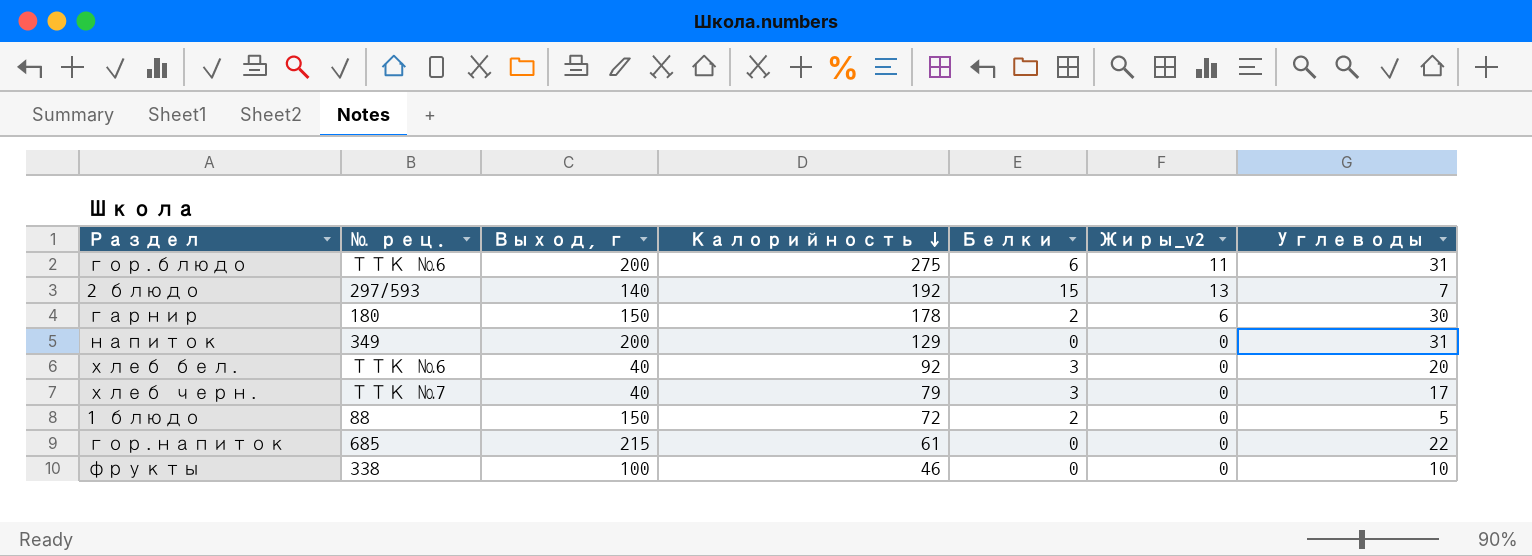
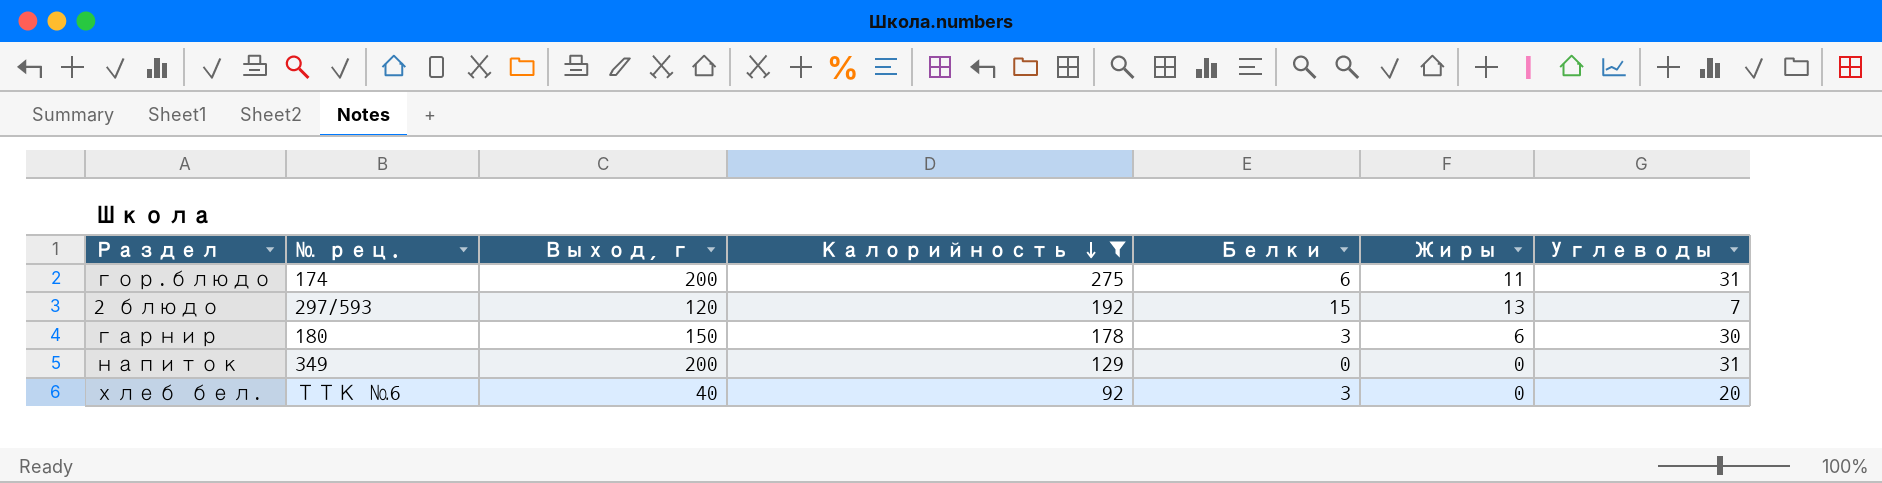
filter: none -> Калорийность >= 92
column name: Жиры_v2 -> Жиры
гор.блюдо | № рец.: ТТК №6 -> 174
2 блюдо | Выход, г: 140 -> 120
гарнир | Белки: 2 -> 3

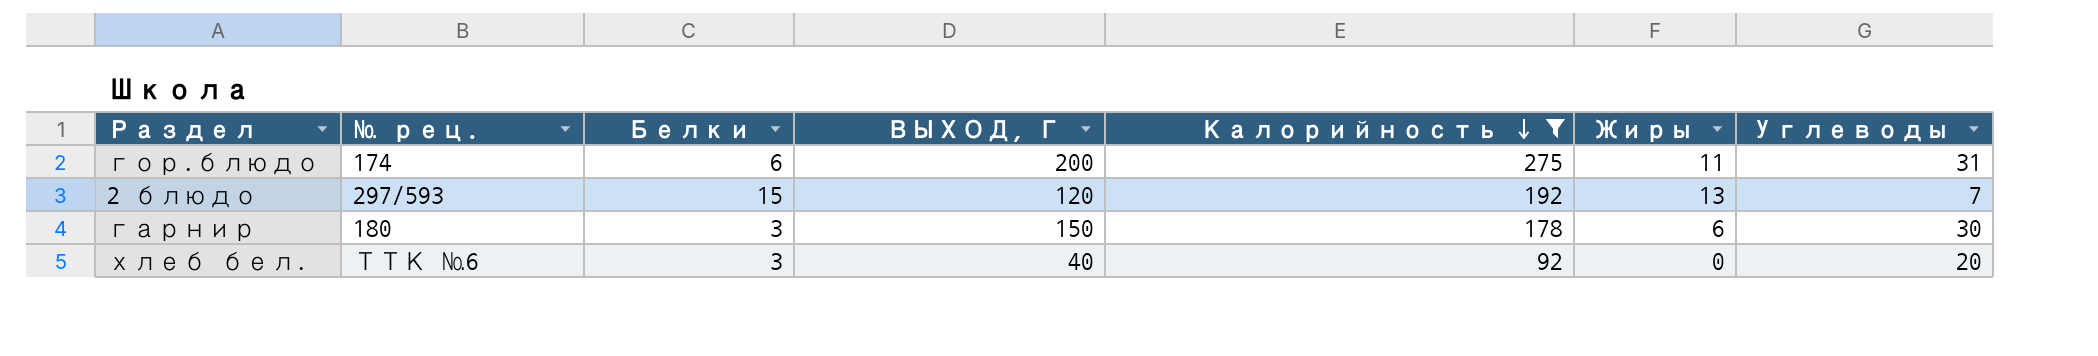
column Белки | position: 5 -> 3
column name: Выход, г -> ВЫХОД, Г
row напиток: 349 | 200 | 129 | 0 | 0 | 31 -> none

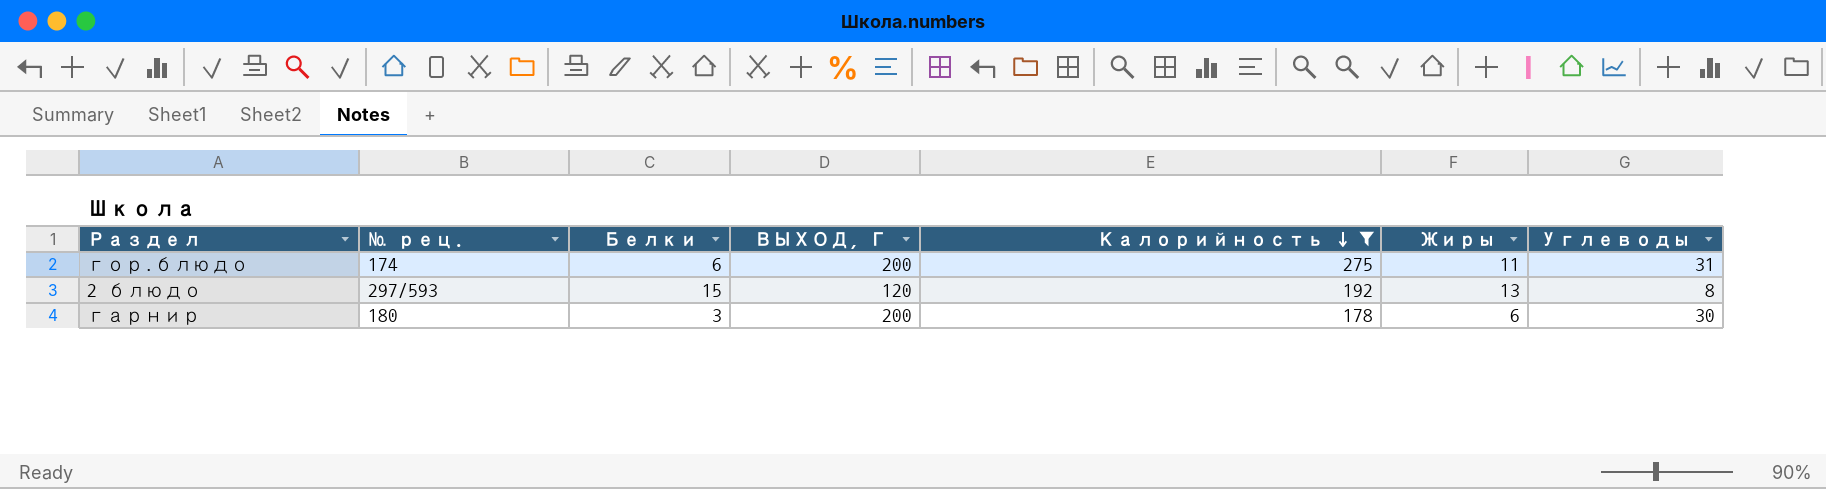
row хлеб бел.: ТТК №6 | 3 | 40 | 92 | 0 | 20 -> none
2 блюдо | Углеводы: 7 -> 8
гарнир | ВЫХОД, Г: 150 -> 200

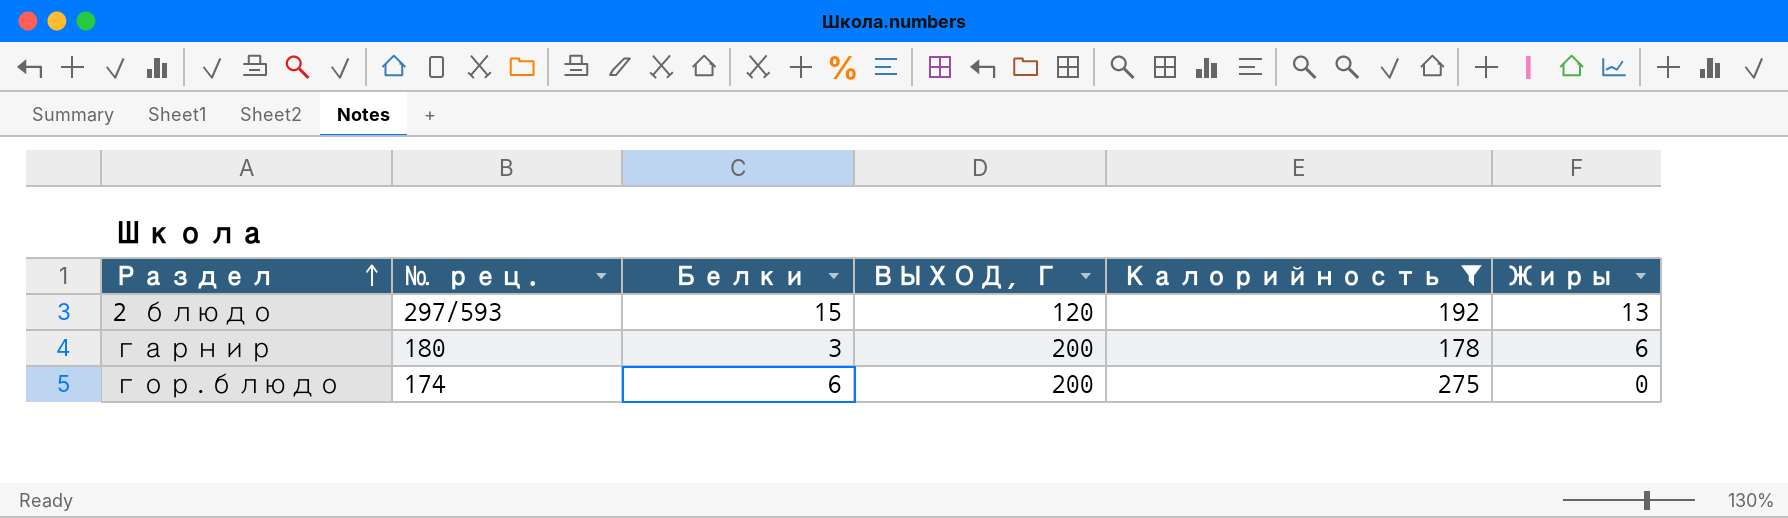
row order: Калорийность descending -> Раздел ascending
column Углеводы | position: 7 -> none
гор.блюдо | Жиры: 11 -> 0

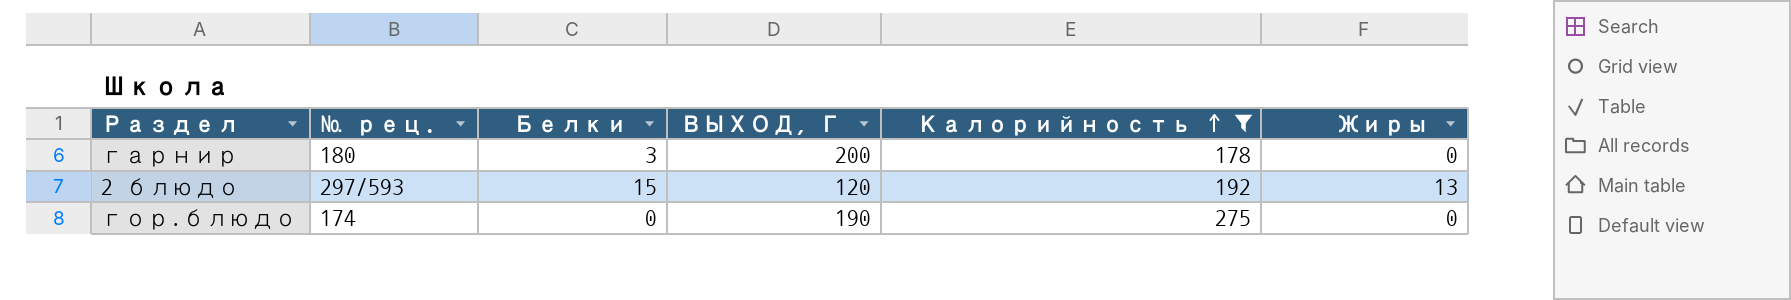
row order: Раздел ascending -> Калорийность ascending
гарнир | Жиры: 6 -> 0
гор.блюдо | Белки: 6 -> 0
гор.блюдо | ВЫХОД, Г: 200 -> 190

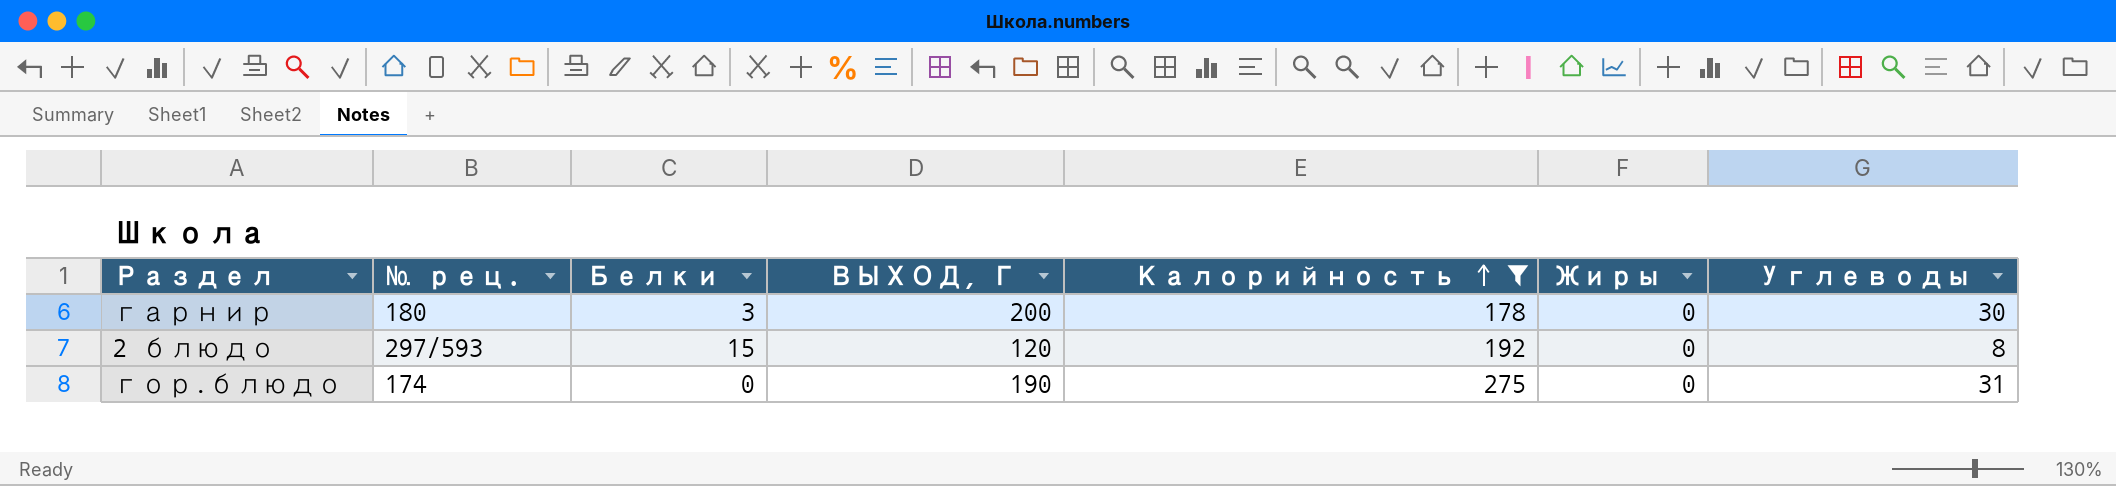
column Углеводы | position: none -> 7
2 блюдо | Жиры: 13 -> 0

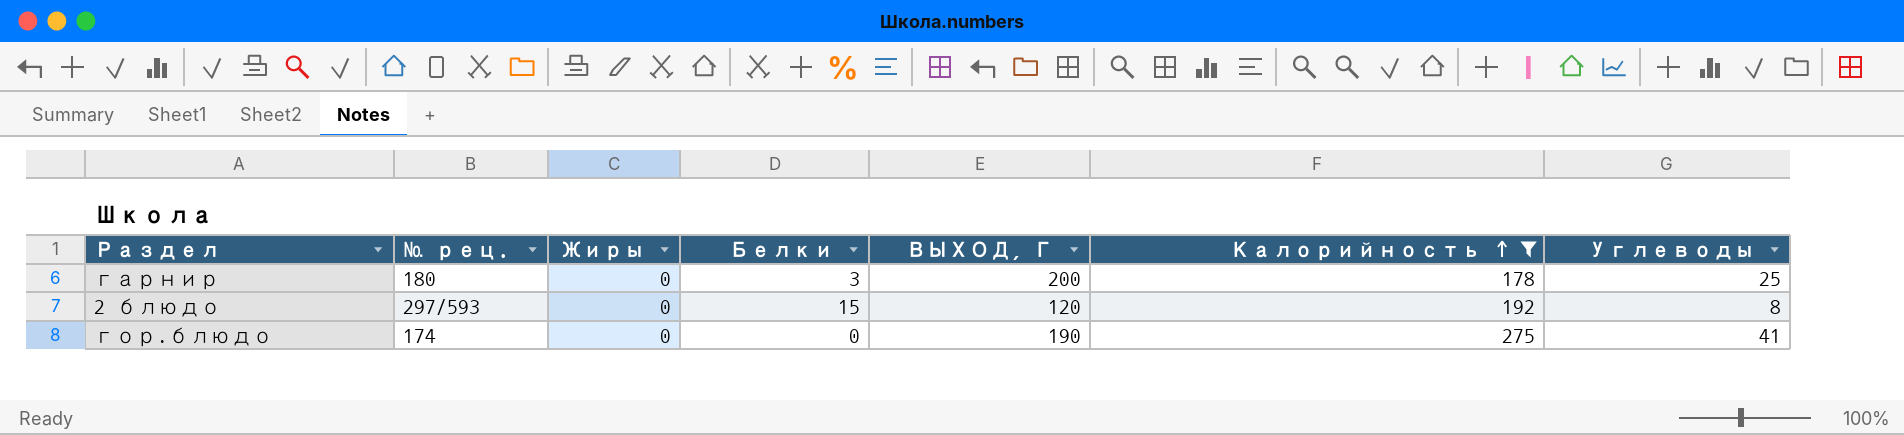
column Жиры | position: 6 -> 3
гарнир | Углеводы: 30 -> 25
гор.блюдо | Углеводы: 31 -> 41

